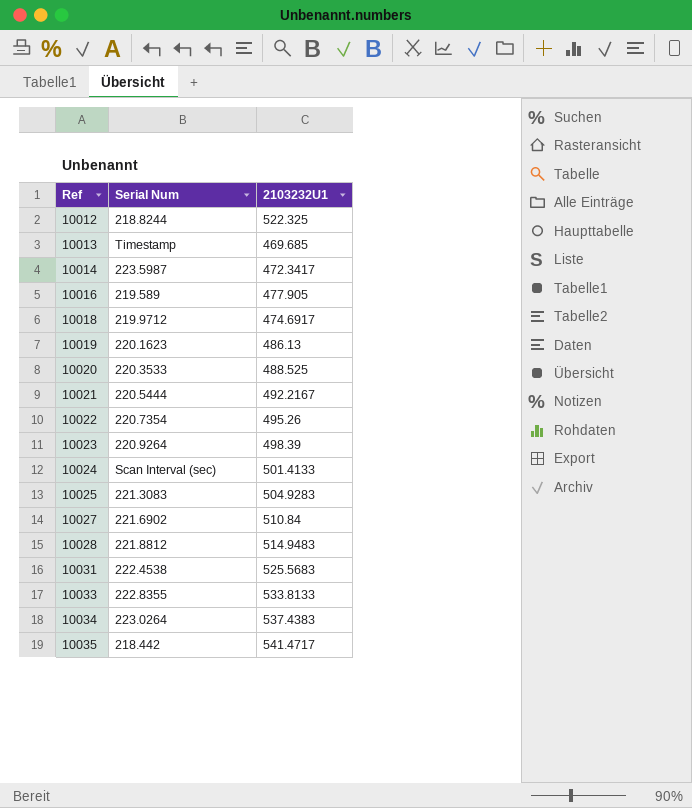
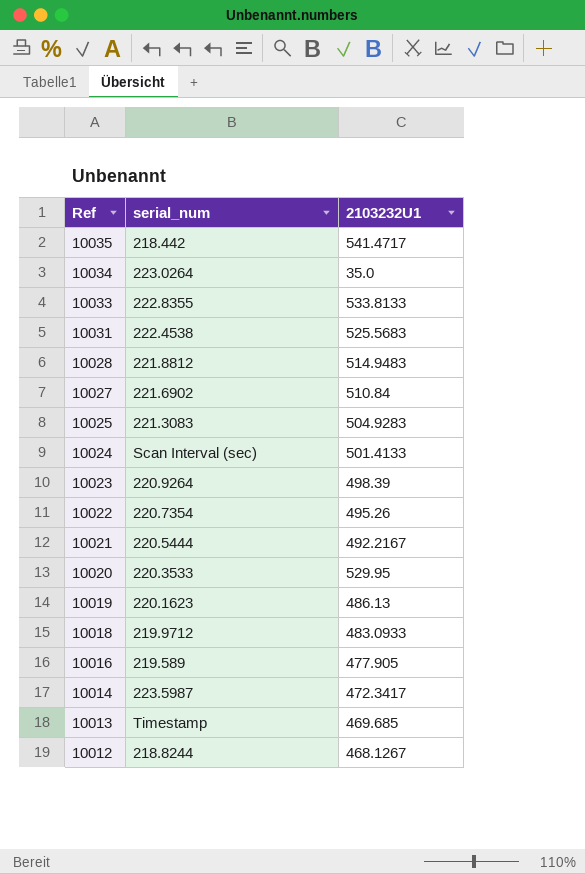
row order: Ref ascending -> Ref descending
column name: Serial Num -> serial_num
10034 | 2103232U1: 537.4383 -> 35.0
10020 | 2103232U1: 488.525 -> 529.95
10018 | 2103232U1: 474.6917 -> 483.0933
10012 | 2103232U1: 522.325 -> 468.1267

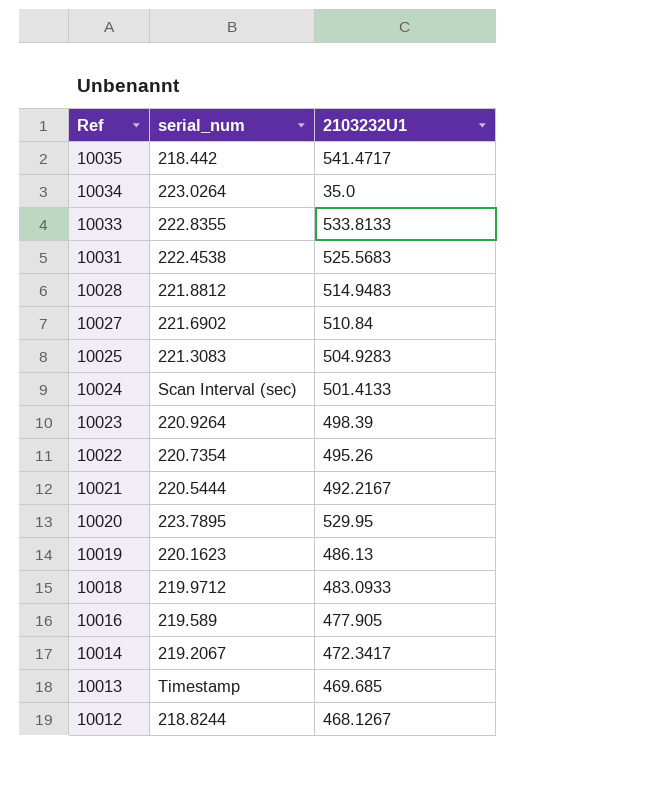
10020 | serial_num: 220.3533 -> 223.7895
10014 | serial_num: 223.5987 -> 219.2067

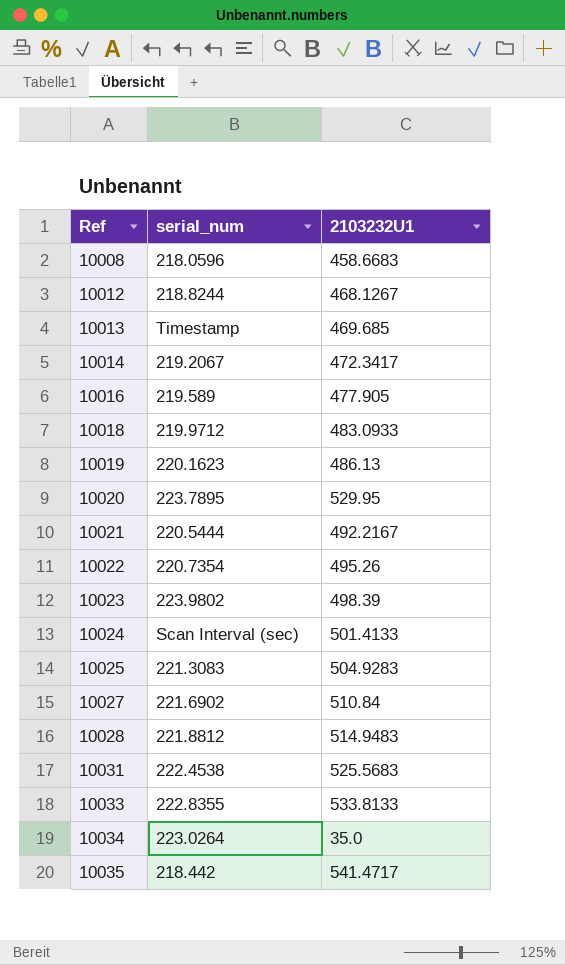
row order: Ref descending -> Ref ascending
row 10008: none -> 218.0596 | 458.6683
10023 | serial_num: 220.9264 -> 223.9802

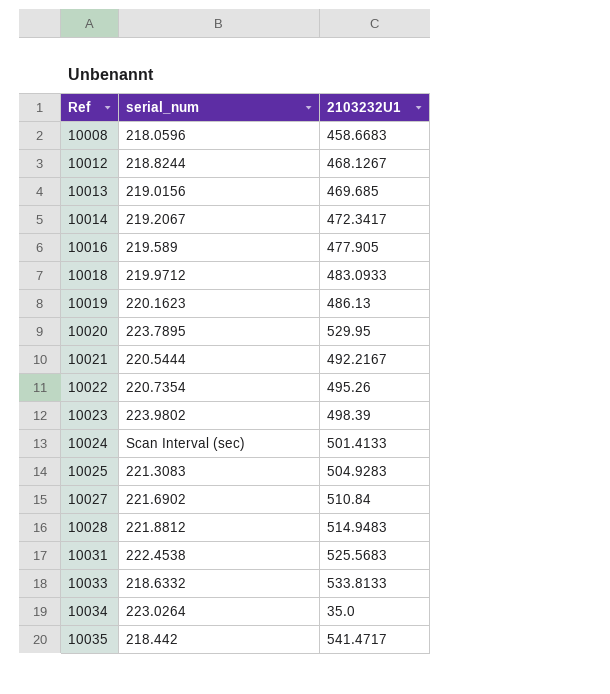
10013 | serial_num: Timestamp -> 219.0156
10033 | serial_num: 222.8355 -> 218.6332

